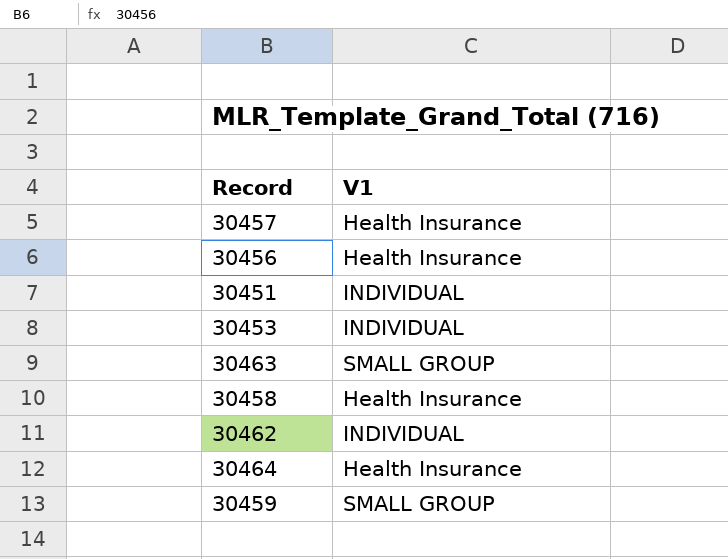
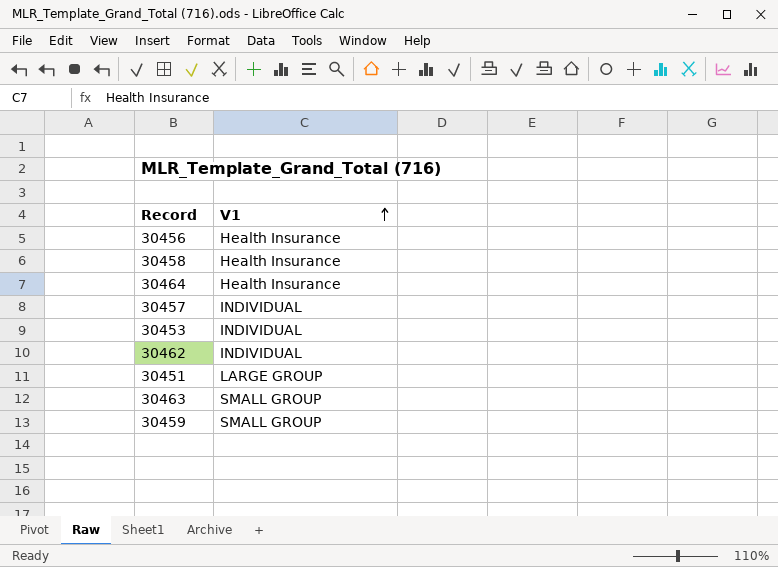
row order: none -> V1 ascending
30457 | V1: Health Insurance -> INDIVIDUAL
30451 | V1: INDIVIDUAL -> LARGE GROUP

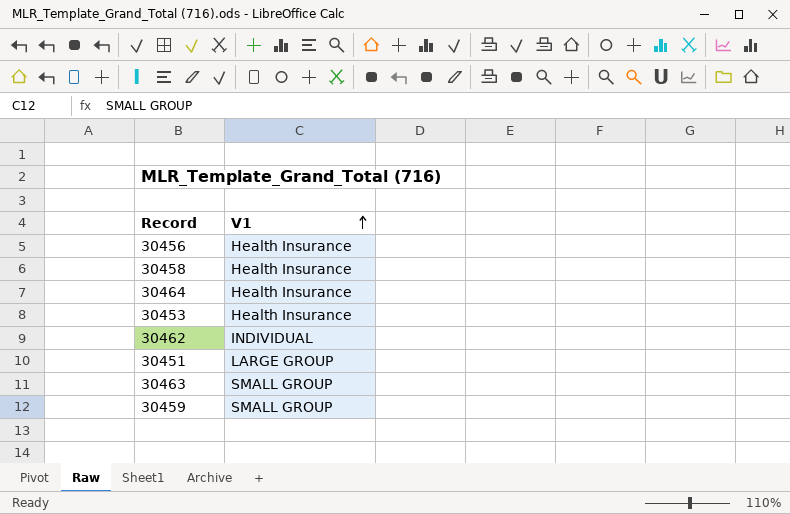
row 30457: INDIVIDUAL -> none
30453 | V1: INDIVIDUAL -> Health Insurance

